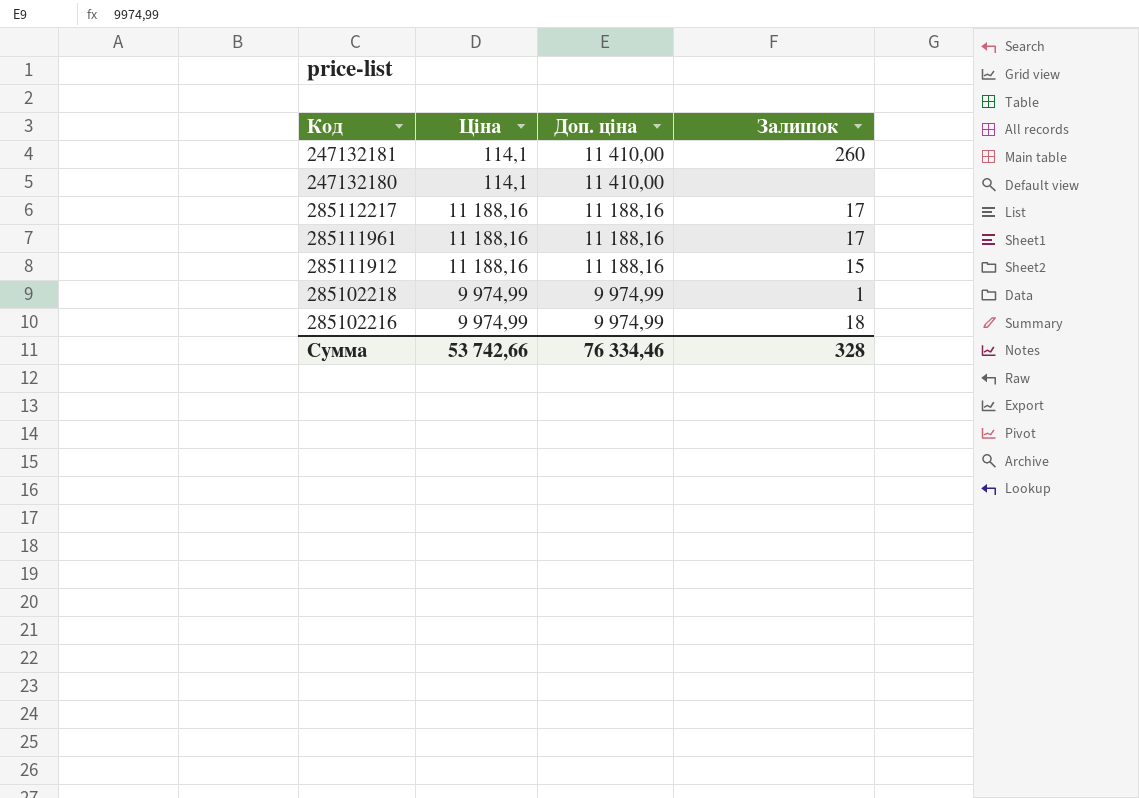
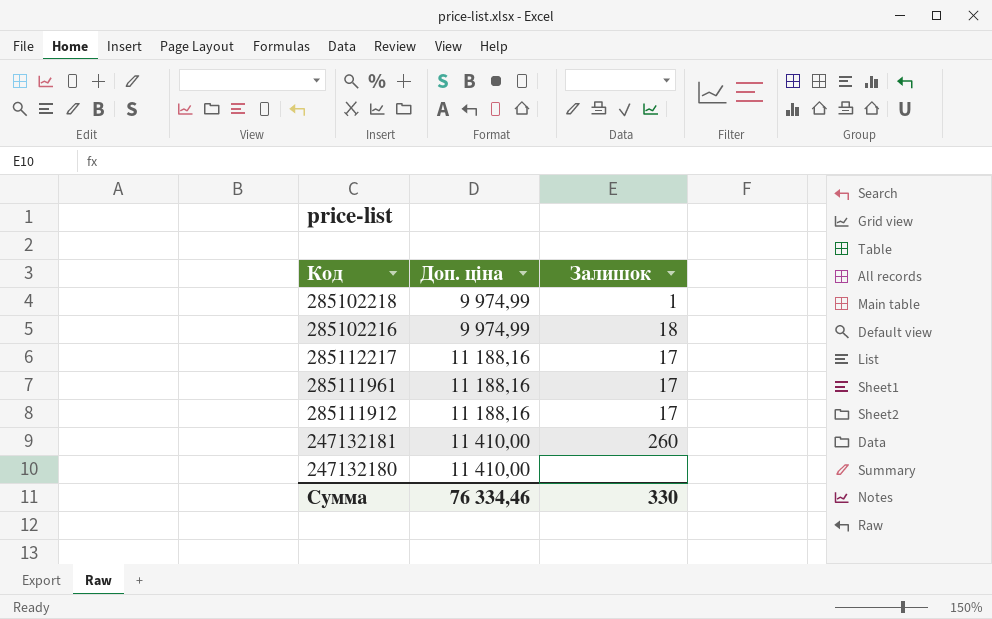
row order: Доп. ціна descending -> Доп. ціна ascending
column Ціна | position: 2 -> none
285111912 | Залишок: 15 -> 17
Сумма | Залишок: 328 -> 330

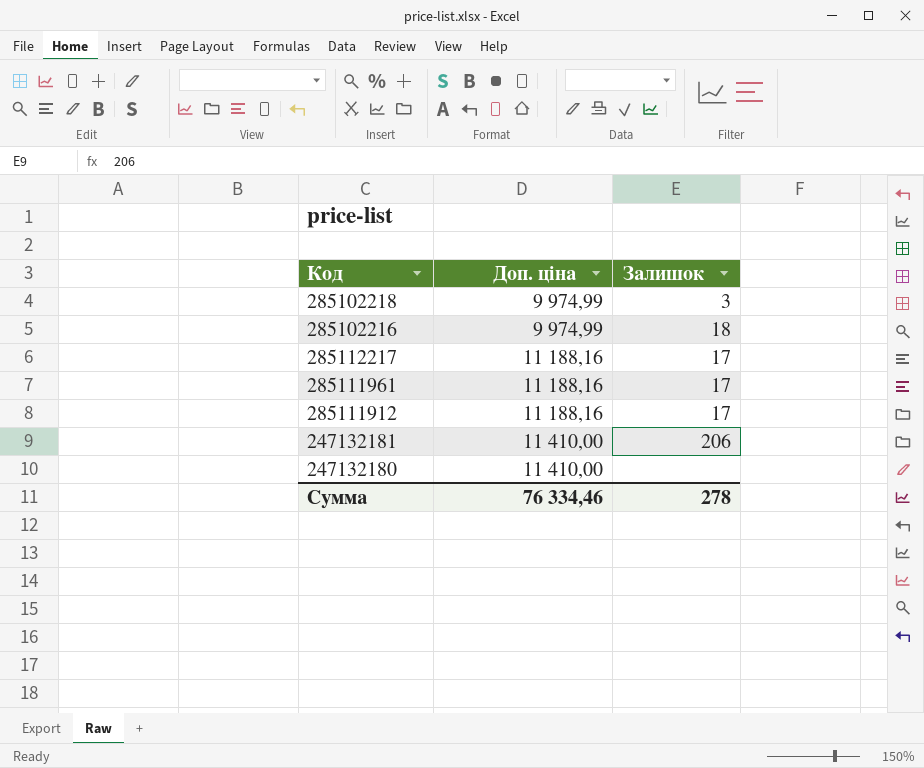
285102218 | Залишок: 1 -> 3
247132181 | Залишок: 260 -> 206
Сумма | Залишок: 330 -> 278

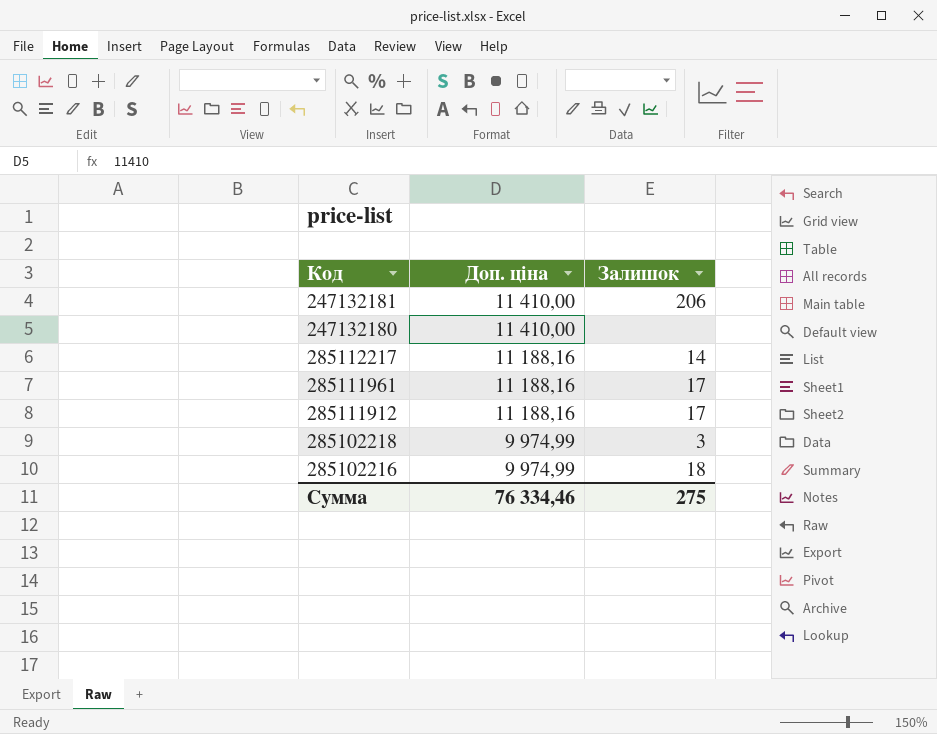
row order: Доп. ціна ascending -> Доп. ціна descending
285112217 | Залишок: 17 -> 14
Сумма | Залишок: 278 -> 275

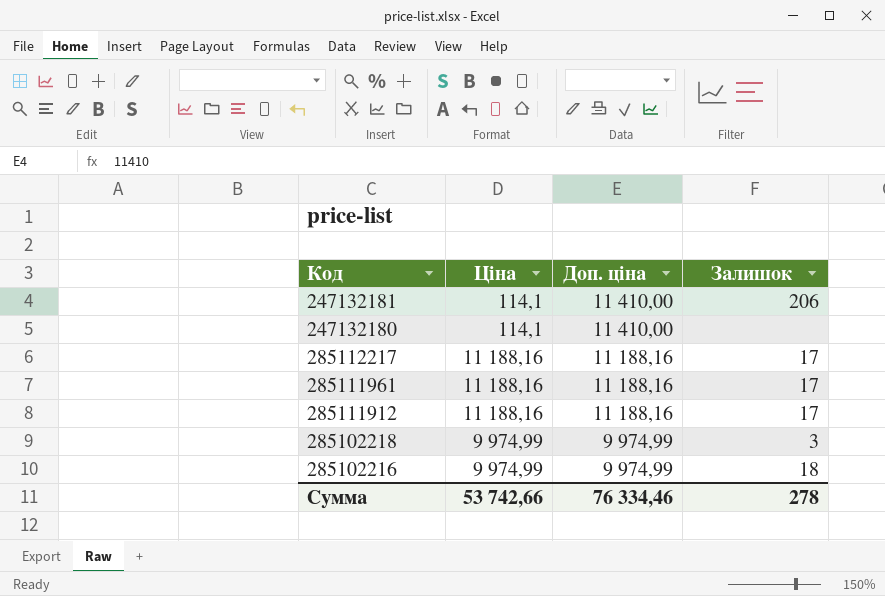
column Ціна | position: none -> 2
285112217 | Залишок: 14 -> 17
Сумма | Залишок: 275 -> 278

